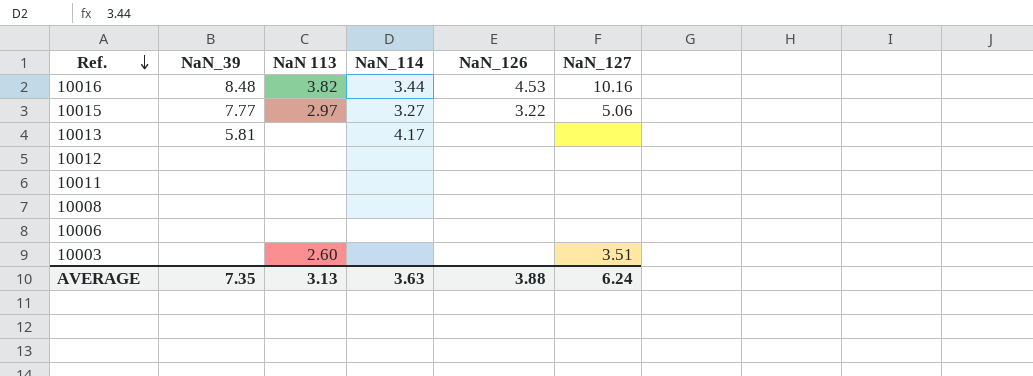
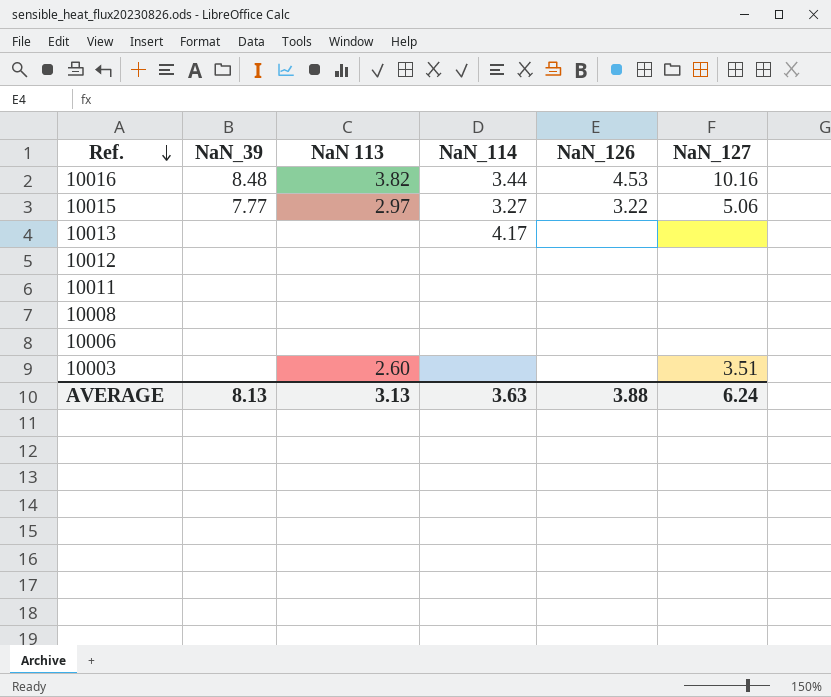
10013 | NaN_39: 5.81 -> none
AVERAGE | NaN_39: 7.35 -> 8.13

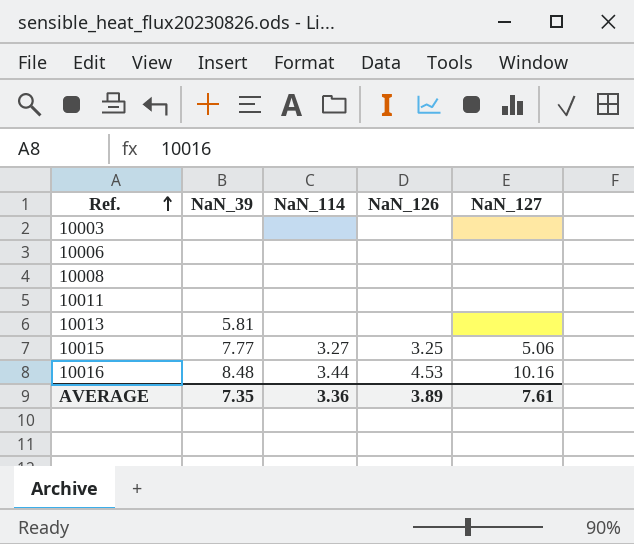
row order: Ref. descending -> Ref. ascending
column NaN 113 | position: 3 -> none
row 10012: none | none | none | none | none -> none
10003 | NaN_127: 3.51 -> none
10013 | NaN_39: none -> 5.81
10013 | NaN_114: 4.17 -> none
10015 | NaN_126: 3.22 -> 3.25
AVERAGE | NaN_39: 8.13 -> 7.35
AVERAGE | NaN_114: 3.63 -> 3.36
AVERAGE | NaN_126: 3.88 -> 3.89
AVERAGE | NaN_127: 6.24 -> 7.61

